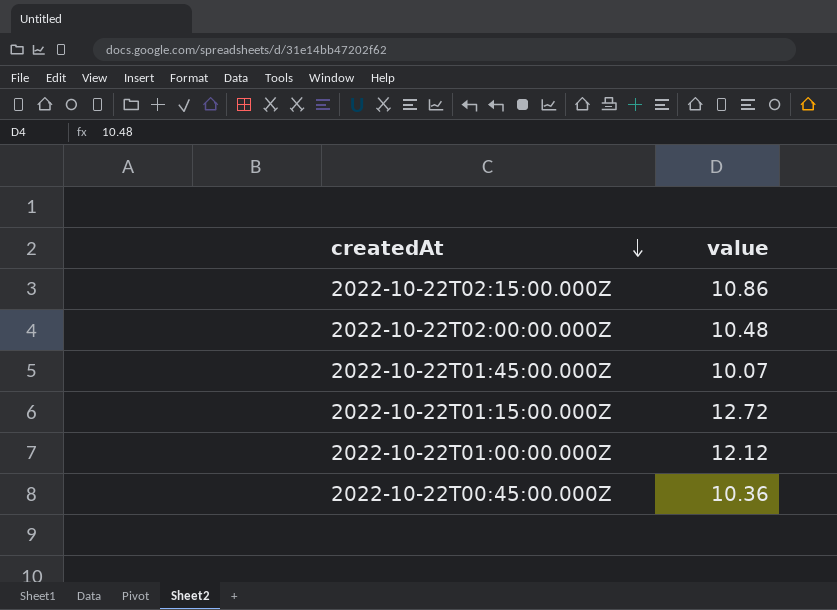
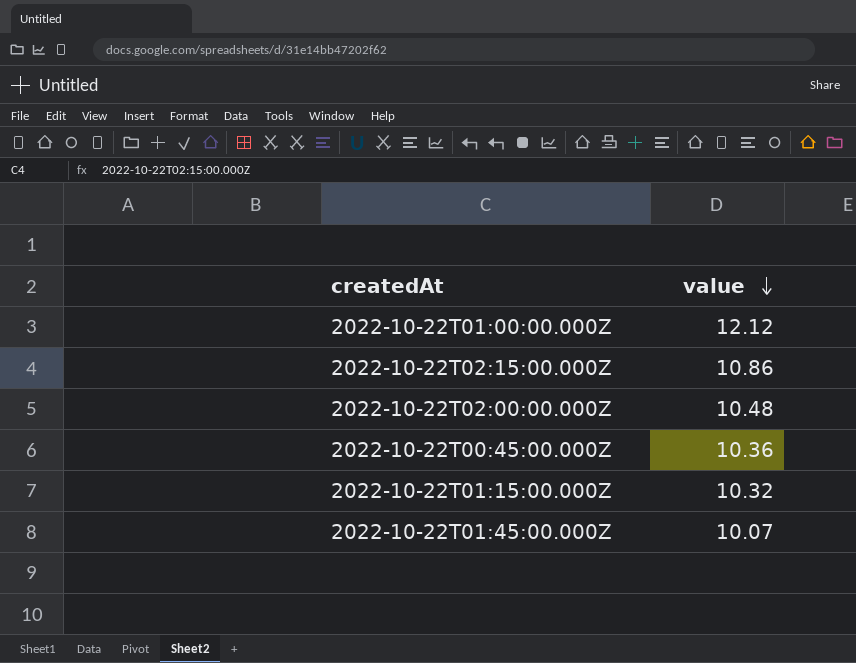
row order: createdAt descending -> value descending
2022-10-22T01:15:00.000Z | value: 12.72 -> 10.32

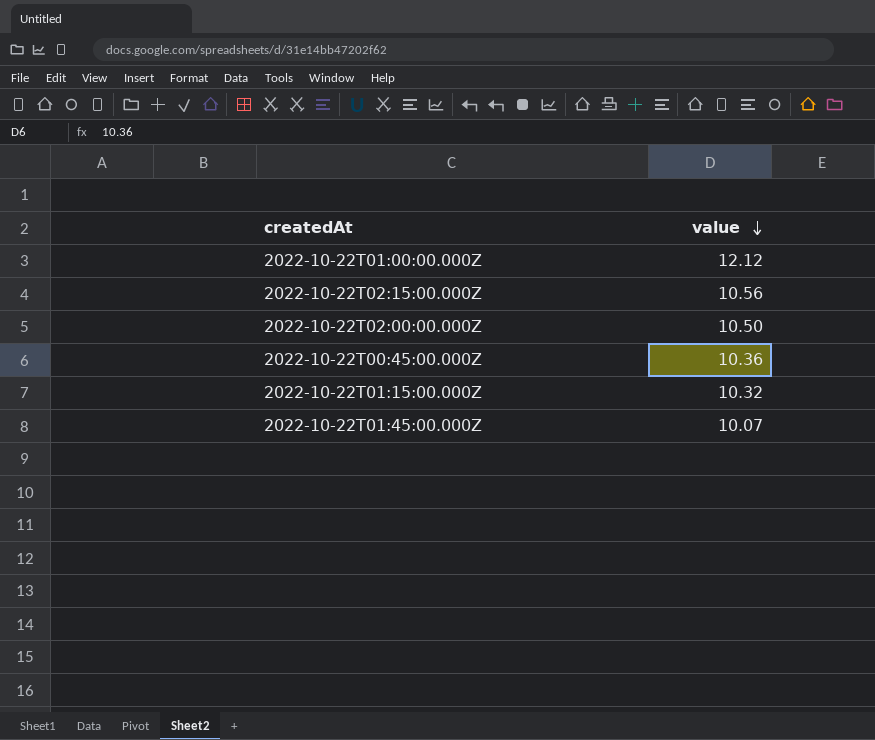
2022-10-22T02:15:00.000Z | value: 10.86 -> 10.56
2022-10-22T02:00:00.000Z | value: 10.48 -> 10.50

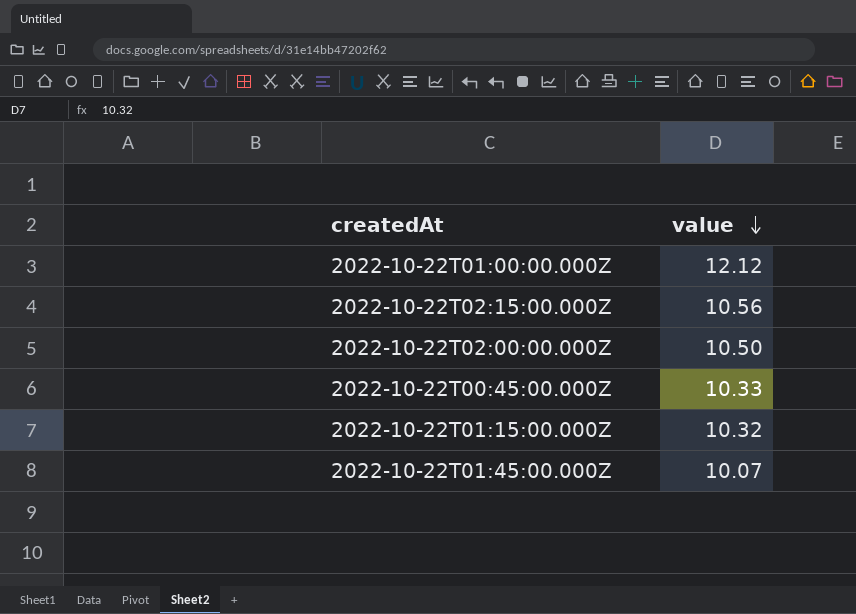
2022-10-22T00:45:00.000Z | value: 10.36 -> 10.33

